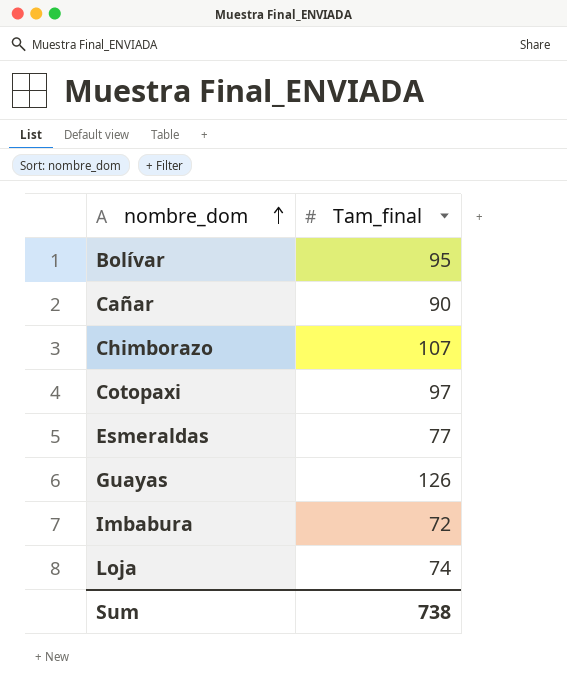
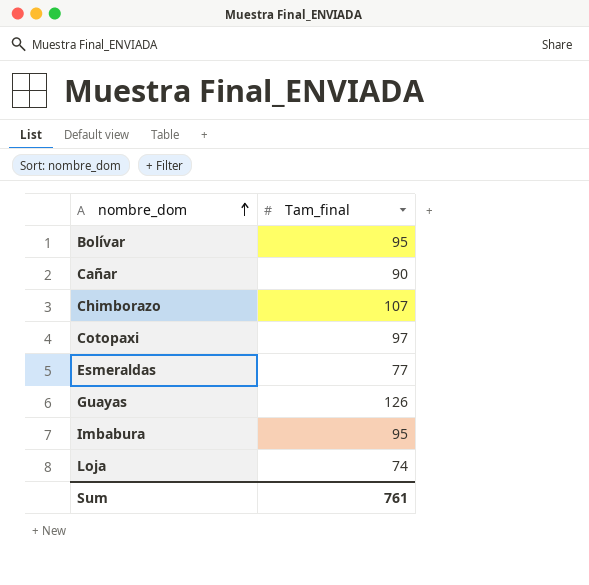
Imbabura | Tam_final: 72 -> 95
Sum | Tam_final: 738 -> 761

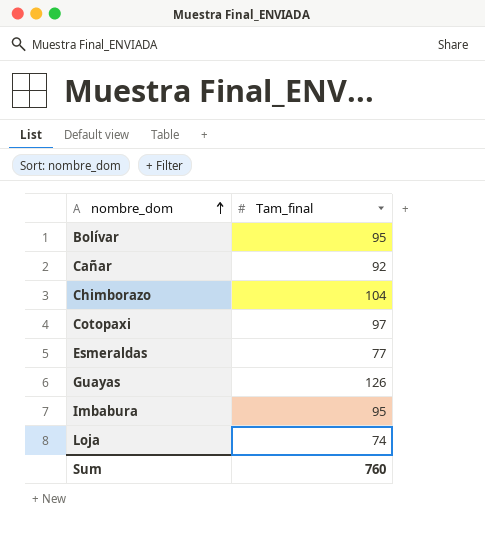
Cañar | Tam_final: 90 -> 92
Chimborazo | Tam_final: 107 -> 104
Sum | Tam_final: 761 -> 760

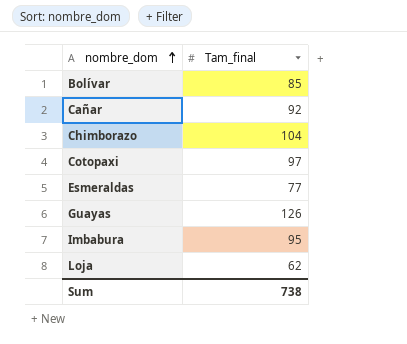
Bolívar | Tam_final: 95 -> 85
Loja | Tam_final: 74 -> 62
Sum | Tam_final: 760 -> 738

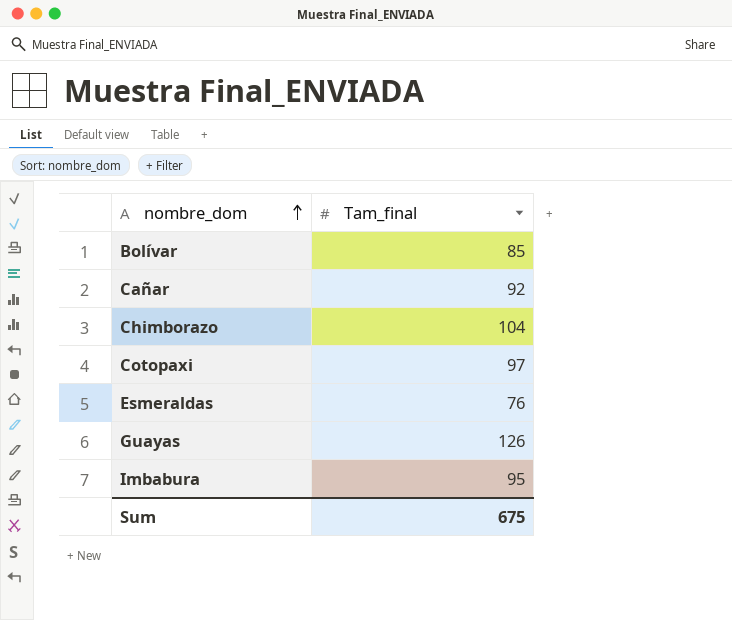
row Loja: 62 -> none
Esmeraldas | Tam_final: 77 -> 76
Sum | Tam_final: 738 -> 675

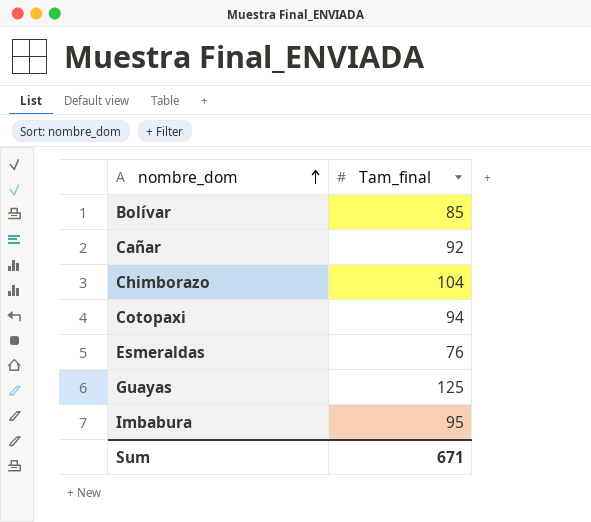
Cotopaxi | Tam_final: 97 -> 94
Guayas | Tam_final: 126 -> 125
Sum | Tam_final: 675 -> 671

